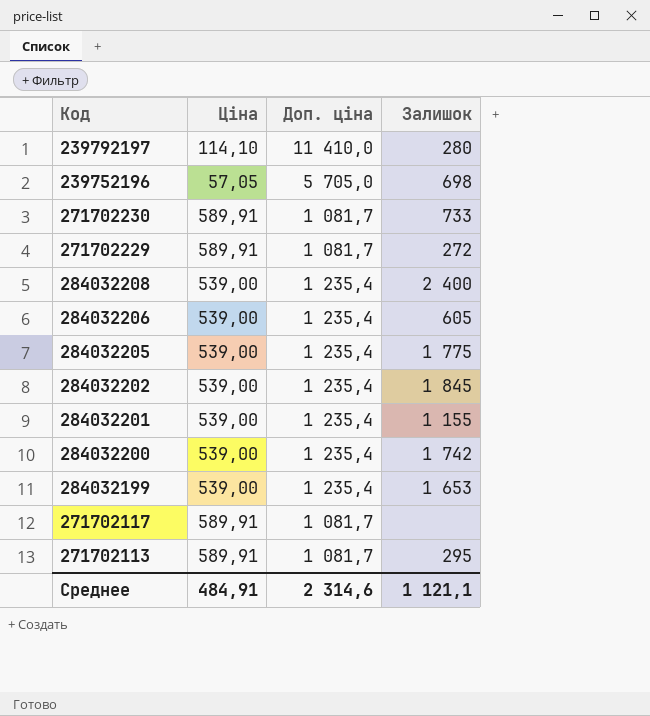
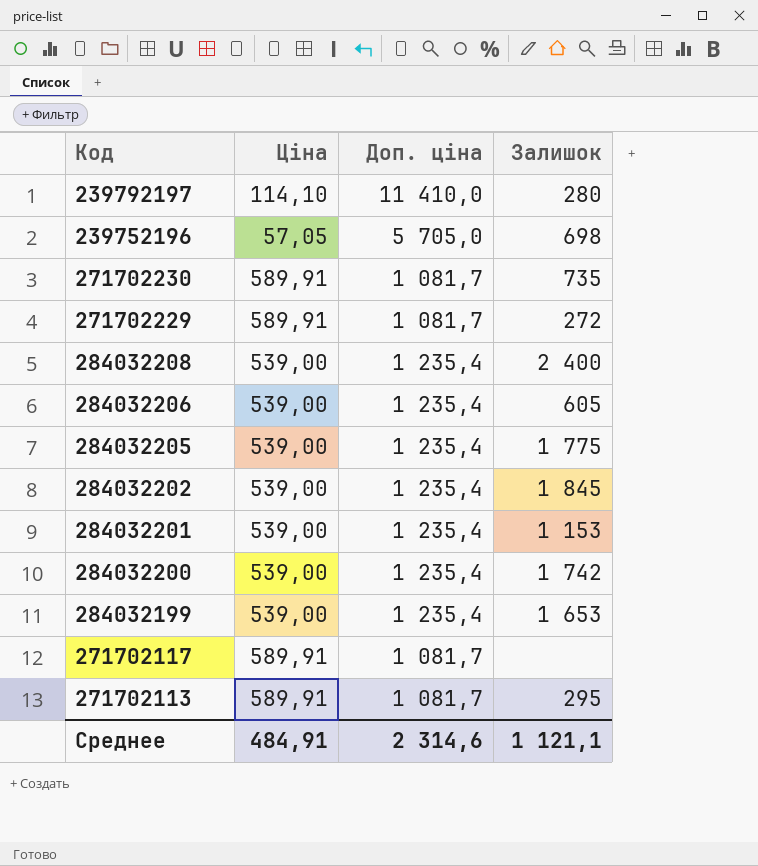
271702230 | Залишок: 733 -> 735
284032201 | Залишок: 1 155 -> 1 153

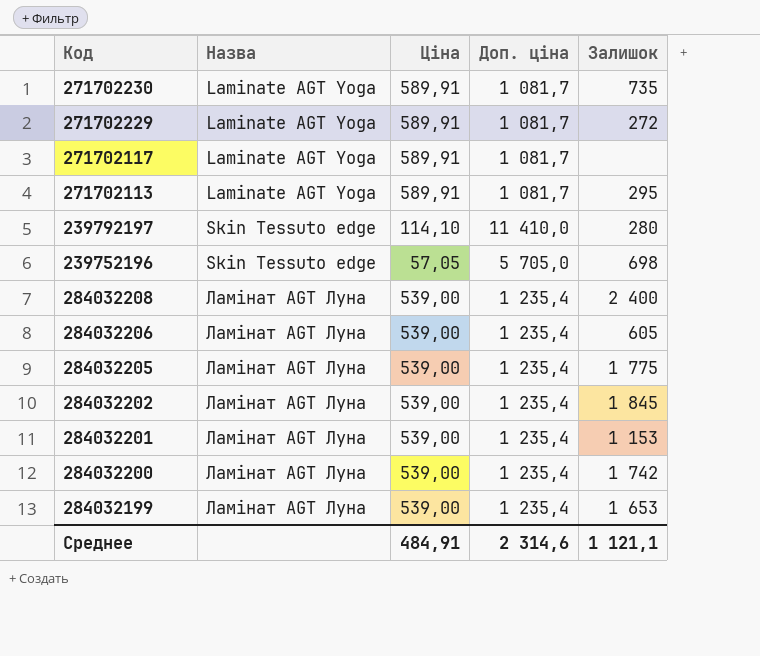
row order: none -> Назва ascending
column Назва | position: none -> 2

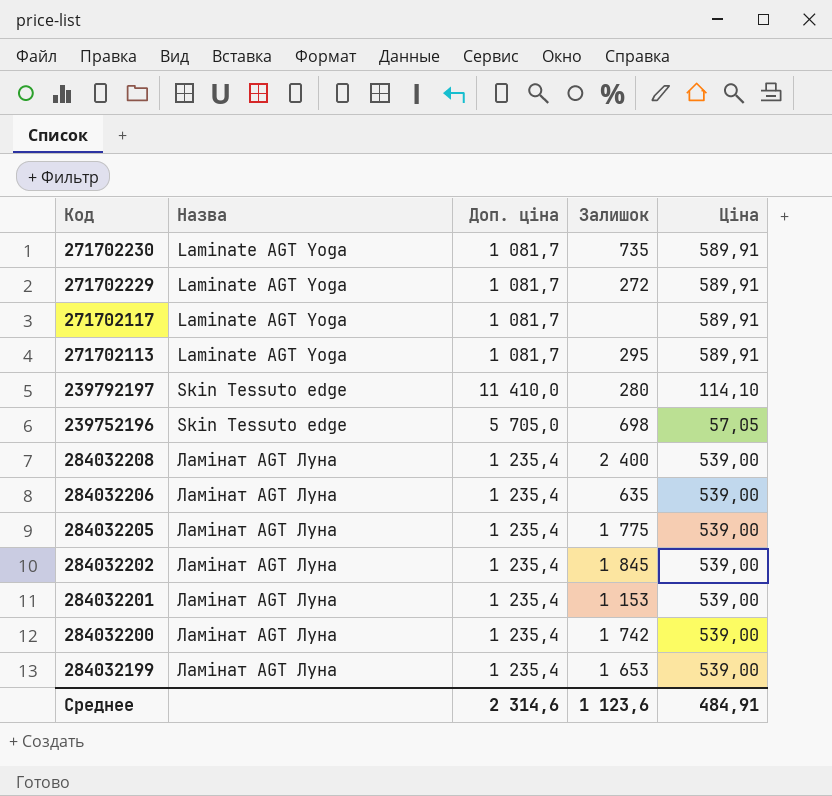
column Ціна | position: 3 -> 5
284032206 | Залишок: 605 -> 635
Среднее | Залишок: 1 121,1 -> 1 123,6

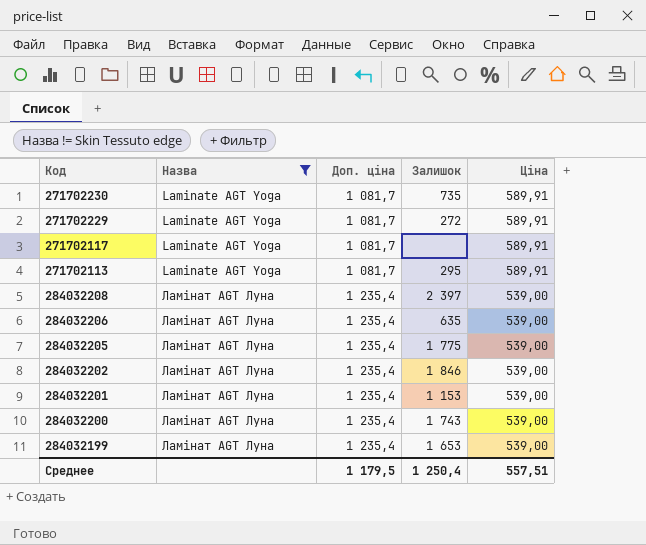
filter: none -> Назва != Skin Tessuto edge
284032208 | Залишок: 2 400 -> 2 397
284032202 | Залишок: 1 845 -> 1 846
284032200 | Залишок: 1 742 -> 1 743
Среднее | Доп. ціна: 2 314,6 -> 1 179,5
Среднее | Залишок: 1 123,6 -> 1 250,4
Среднее | Ціна: 484,91 -> 557,51

